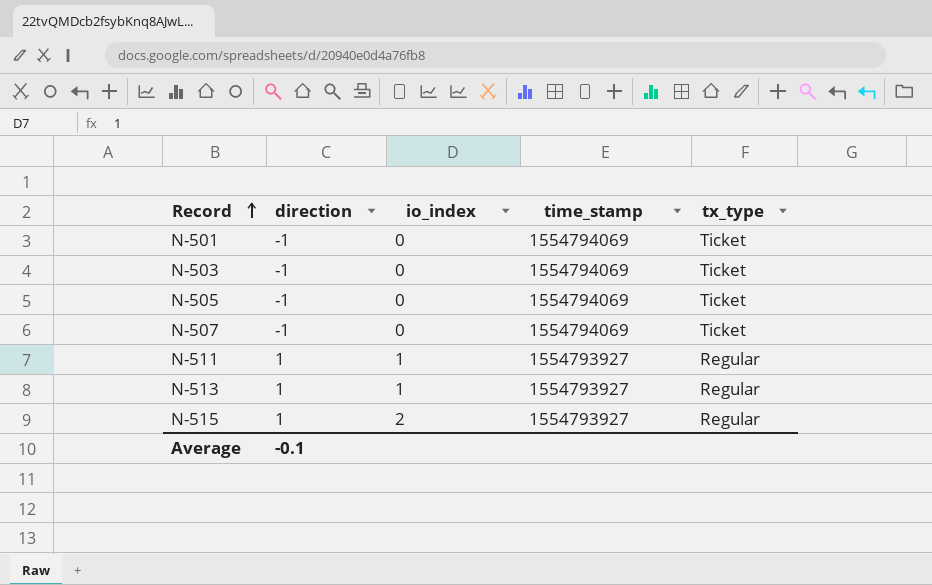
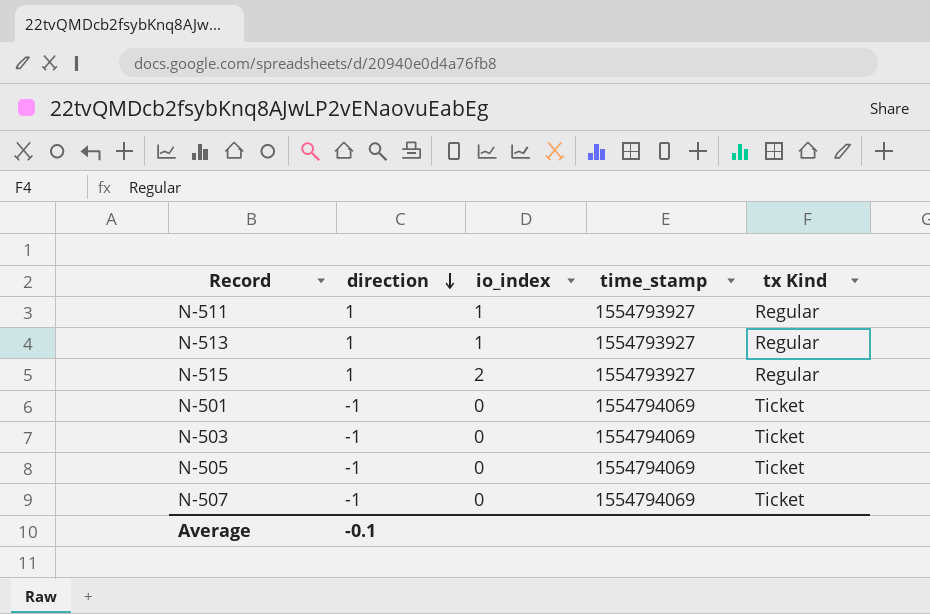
row order: Record ascending -> direction descending
column name: tx_type -> tx Kind

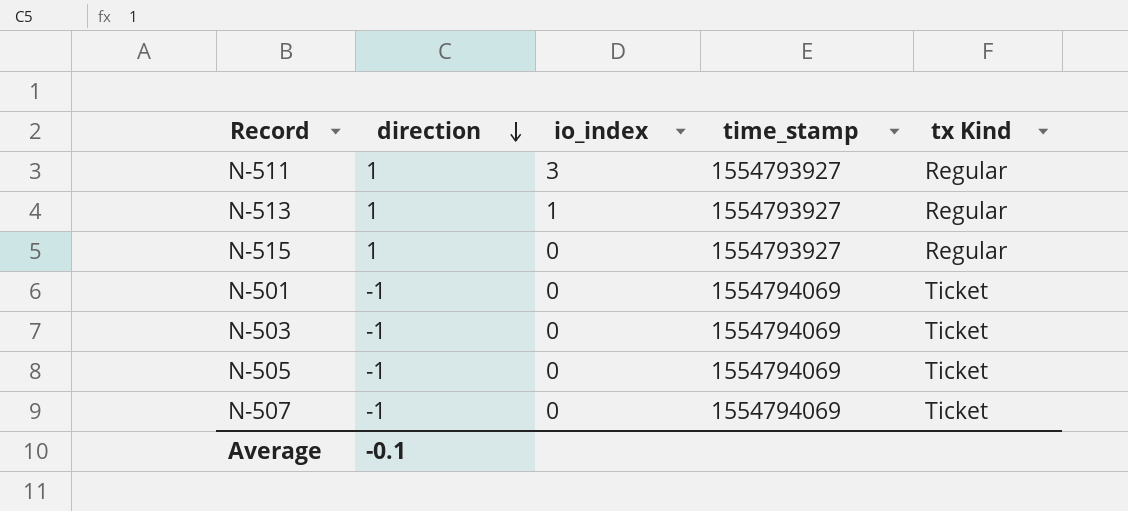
N-511 | io_index: 1 -> 3
N-515 | io_index: 2 -> 0

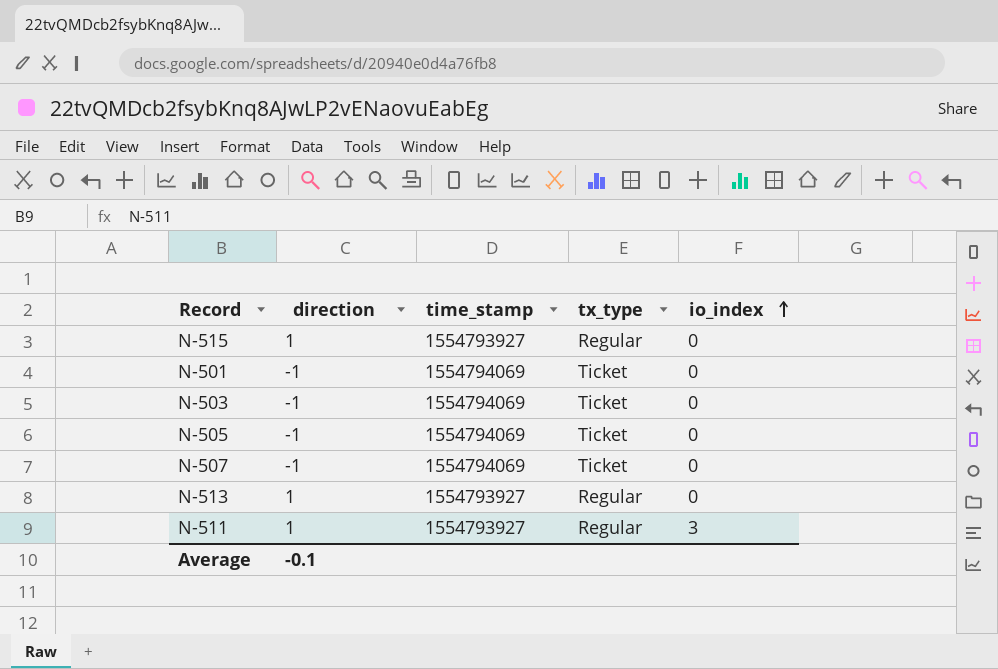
row order: direction descending -> io_index ascending
column name: tx Kind -> tx_type
column io_index | position: 3 -> 5
N-513 | io_index: 1 -> 0

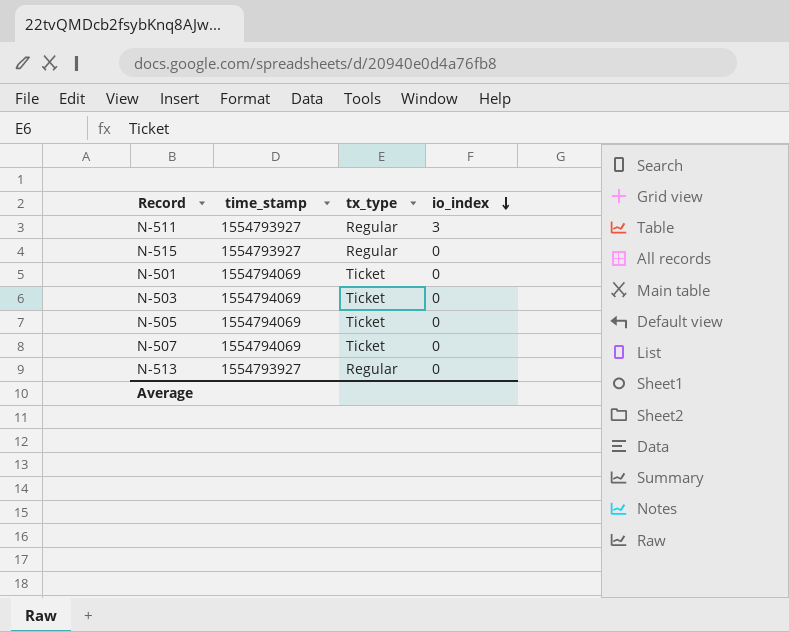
row order: io_index ascending -> io_index descending
column direction | position: 2 -> none

